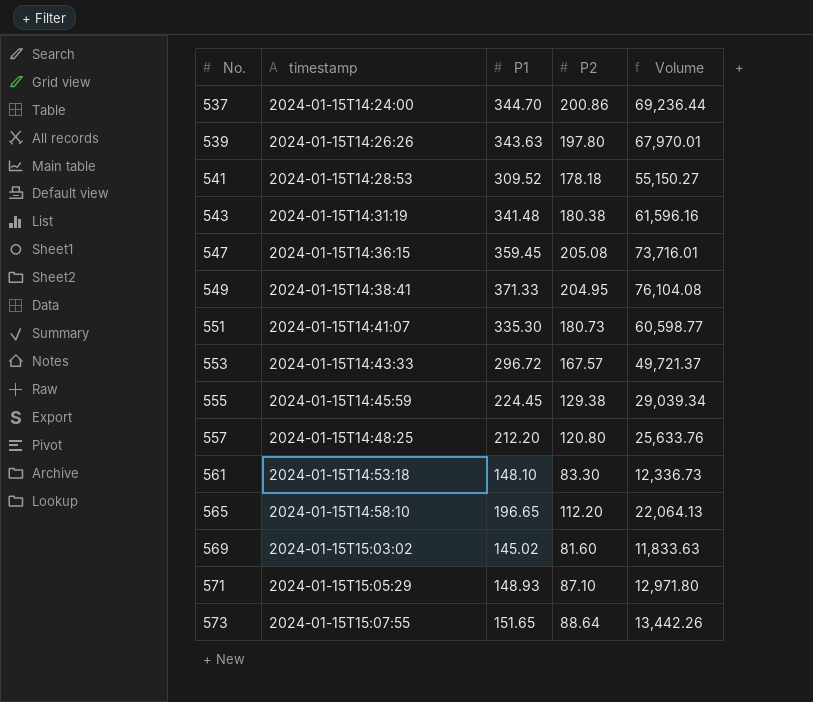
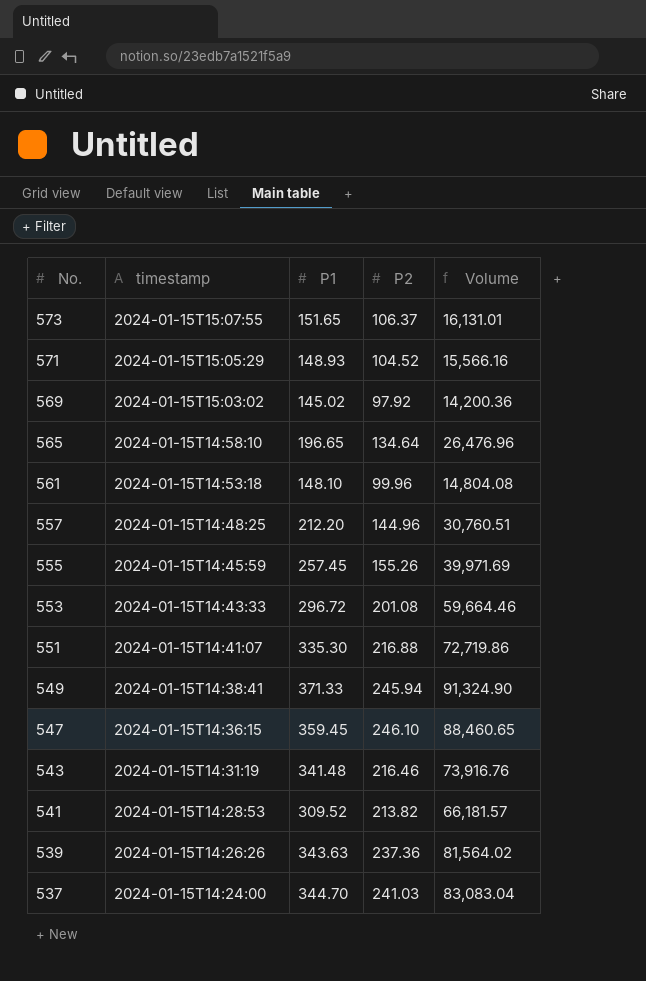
row order: No. ascending -> No. descending
573 | P2: 88.64 -> 106.37
573 | Volume: 13,442.26 -> 16,131.01
571 | P2: 87.10 -> 104.52
571 | Volume: 12,971.80 -> 15,566.16
569 | P2: 81.60 -> 97.92
569 | Volume: 11,833.63 -> 14,200.36
565 | P2: 112.20 -> 134.64
565 | Volume: 22,064.13 -> 26,476.96
561 | P2: 83.30 -> 99.96
561 | Volume: 12,336.73 -> 14,804.08
557 | P2: 120.80 -> 144.96
557 | Volume: 25,633.76 -> 30,760.51
555 | P1: 224.45 -> 257.45
555 | P2: 129.38 -> 155.26
555 | Volume: 29,039.34 -> 39,971.69
553 | P2: 167.57 -> 201.08
553 | Volume: 49,721.37 -> 59,664.46
551 | P2: 180.73 -> 216.88
551 | Volume: 60,598.77 -> 72,719.86
549 | P2: 204.95 -> 245.94
549 | Volume: 76,104.08 -> 91,324.90
547 | P2: 205.08 -> 246.10
547 | Volume: 73,716.01 -> 88,460.65
543 | P2: 180.38 -> 216.46
543 | Volume: 61,596.16 -> 73,916.76
541 | P2: 178.18 -> 213.82
541 | Volume: 55,150.27 -> 66,181.57
539 | P2: 197.80 -> 237.36
539 | Volume: 67,970.01 -> 81,564.02
537 | P2: 200.86 -> 241.03
537 | Volume: 69,236.44 -> 83,083.04

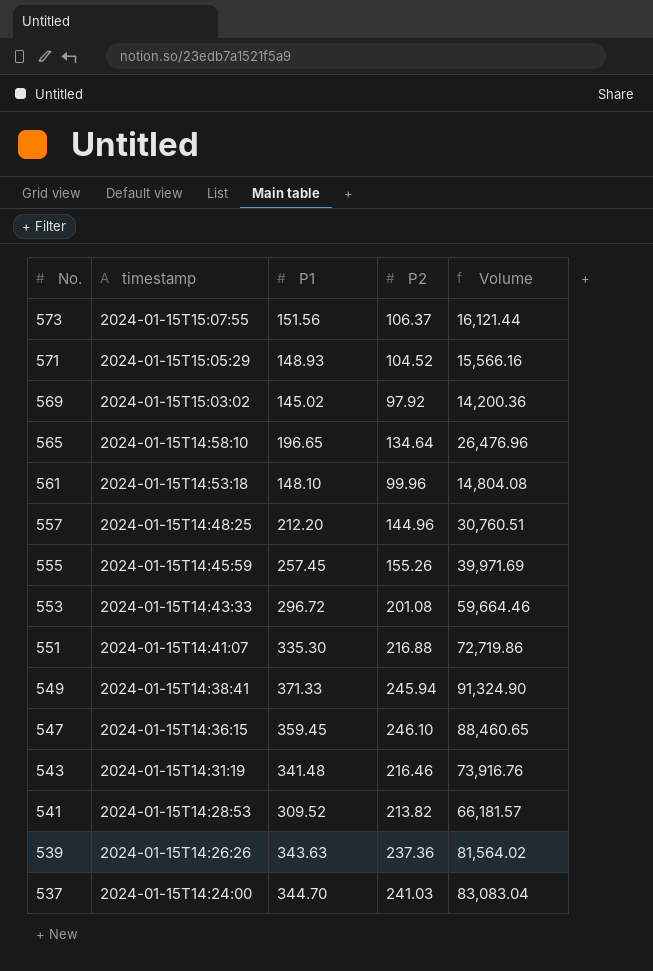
573 | P1: 151.65 -> 151.56
573 | Volume: 16,131.01 -> 16,121.44

